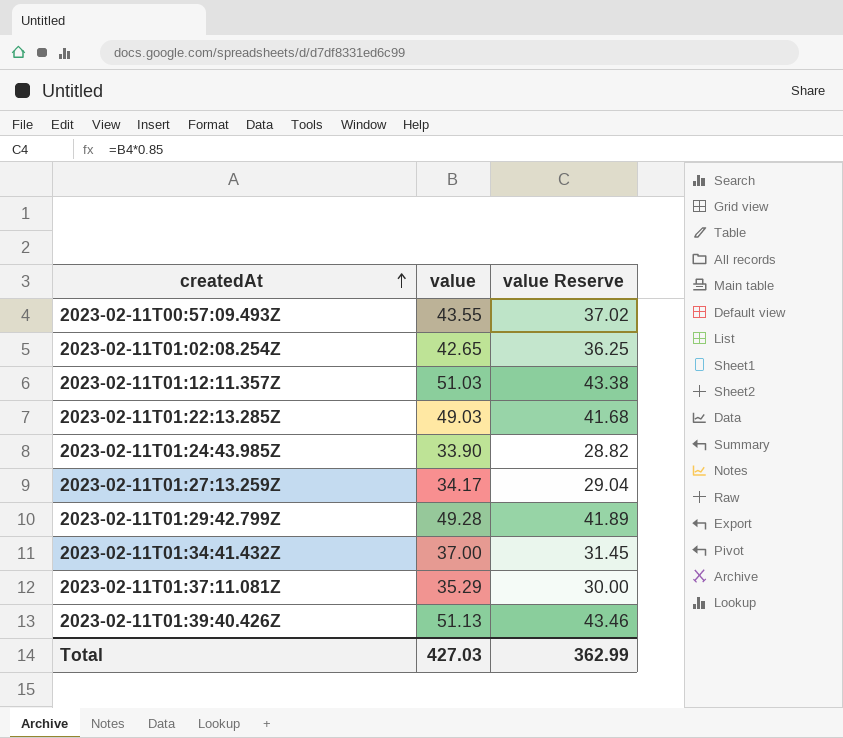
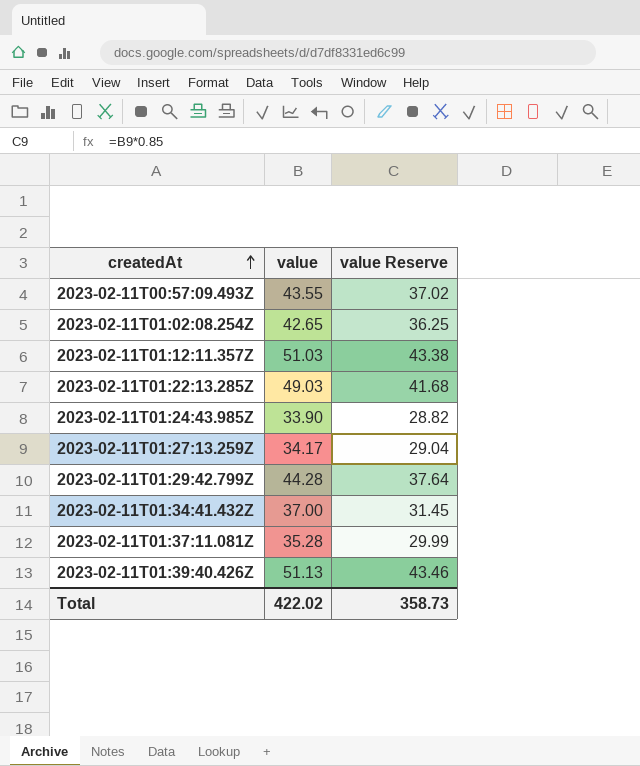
2023-02-11T01:29:42.799Z | value: 49.28 -> 44.28
2023-02-11T01:29:42.799Z | value Reserve: 41.89 -> 37.64
2023-02-11T01:37:11.081Z | value: 35.29 -> 35.28
2023-02-11T01:37:11.081Z | value Reserve: 30.00 -> 29.99
Total | value: 427.03 -> 422.02
Total | value Reserve: 362.99 -> 358.73

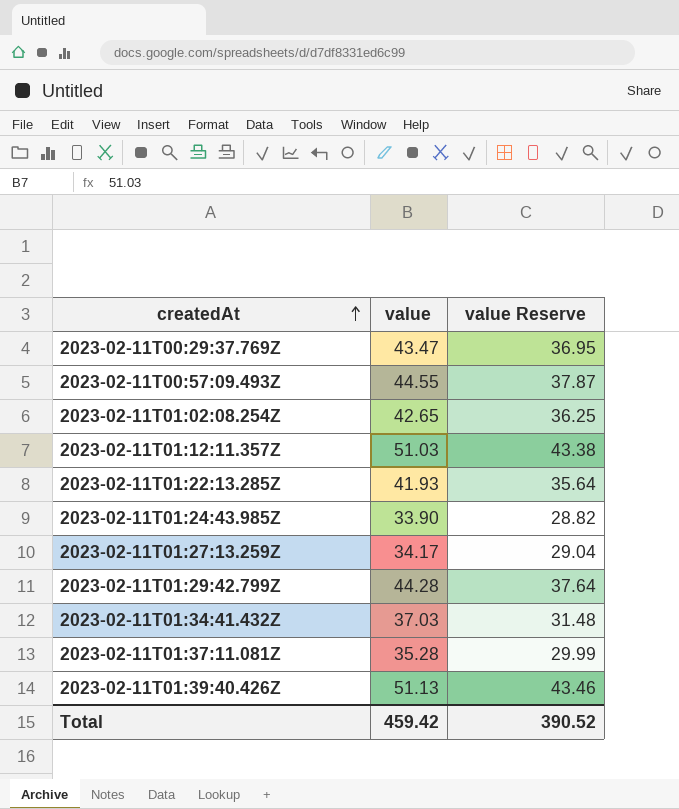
row 2023-02-11T00:29:37.769Z: none -> 43.47 | 36.95
2023-02-11T00:57:09.493Z | value: 43.55 -> 44.55
2023-02-11T00:57:09.493Z | value Reserve: 37.02 -> 37.87
2023-02-11T01:22:13.285Z | value: 49.03 -> 41.93
2023-02-11T01:22:13.285Z | value Reserve: 41.68 -> 35.64
2023-02-11T01:34:41.432Z | value: 37.00 -> 37.03
2023-02-11T01:34:41.432Z | value Reserve: 31.45 -> 31.48
Total | value: 422.02 -> 459.42
Total | value Reserve: 358.73 -> 390.52

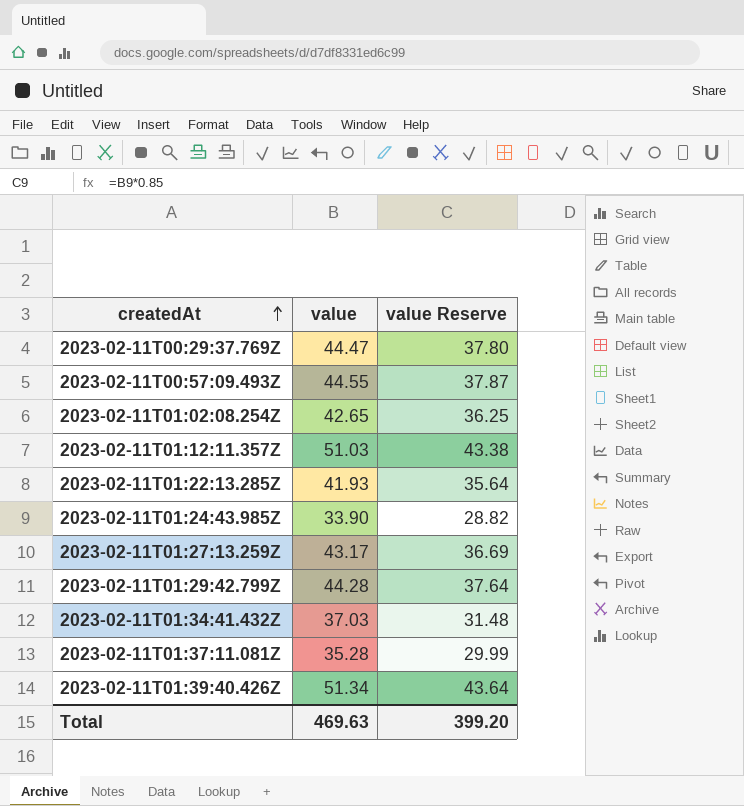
2023-02-11T00:29:37.769Z | value: 43.47 -> 44.47
2023-02-11T00:29:37.769Z | value Reserve: 36.95 -> 37.80
2023-02-11T01:27:13.259Z | value: 34.17 -> 43.17
2023-02-11T01:27:13.259Z | value Reserve: 29.04 -> 36.69
2023-02-11T01:39:40.426Z | value: 51.13 -> 51.34
2023-02-11T01:39:40.426Z | value Reserve: 43.46 -> 43.64
Total | value: 459.42 -> 469.63
Total | value Reserve: 390.52 -> 399.20

